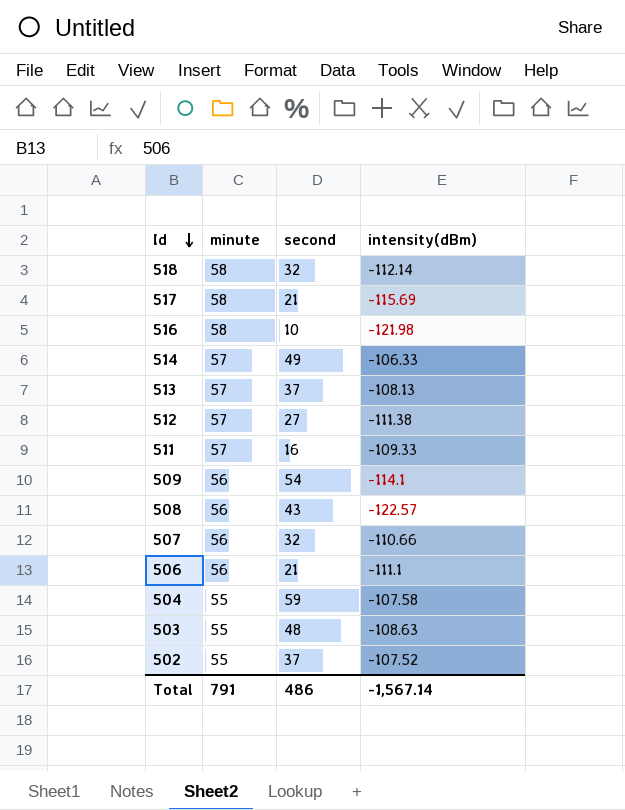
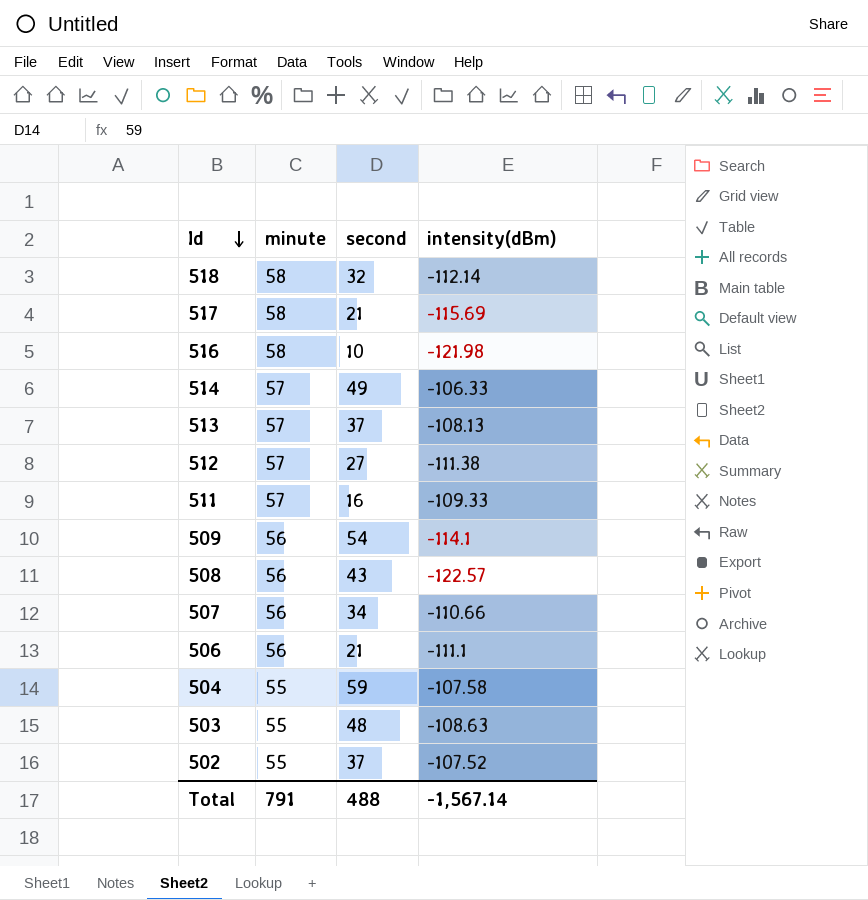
507 | second: 32 -> 34
Total | second: 486 -> 488

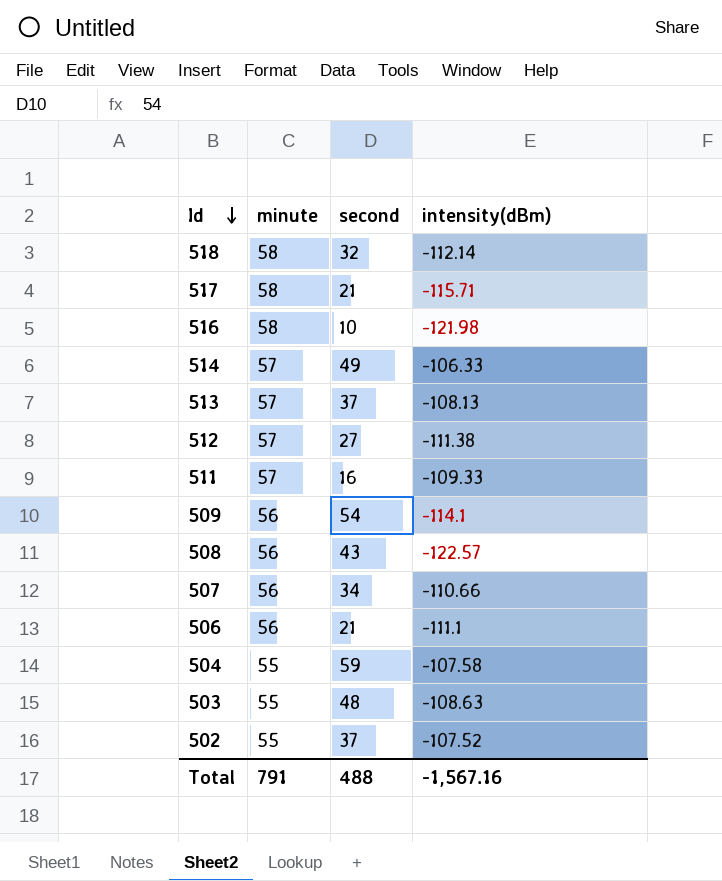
517 | intensity(dBm): -115.69 -> -115.71
Total | intensity(dBm): -1,567.14 -> -1,567.16

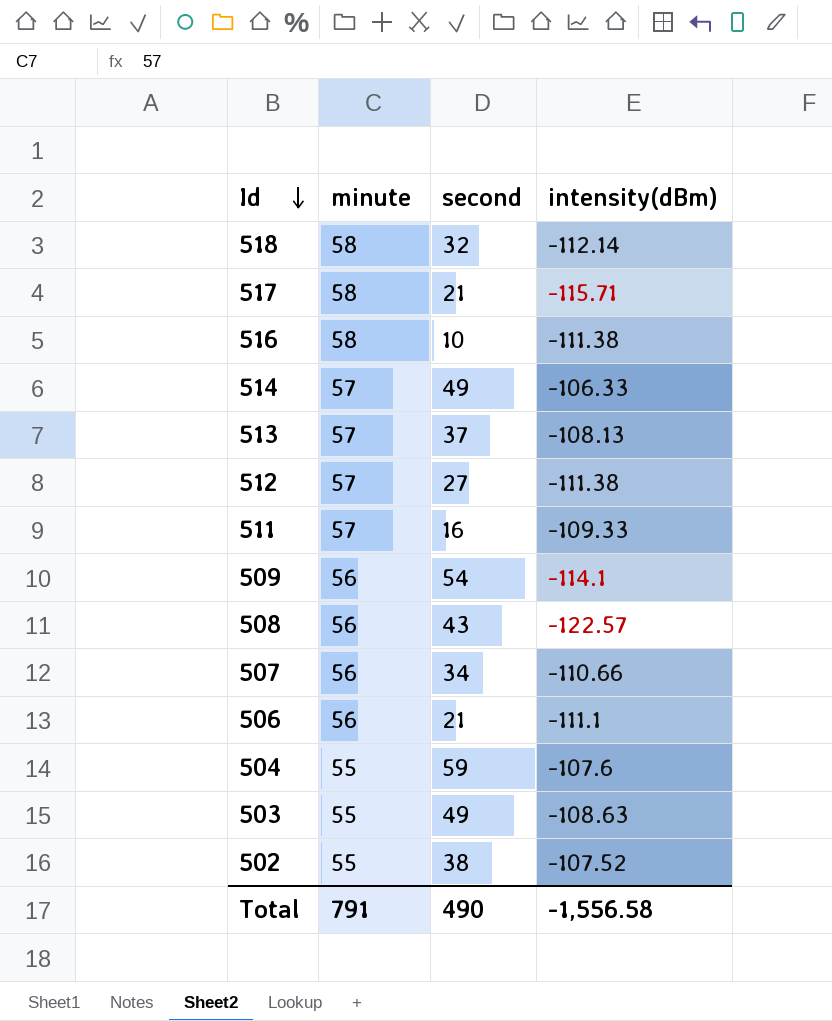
516 | intensity(dBm): -121.98 -> -111.38
504 | intensity(dBm): -107.58 -> -107.6
503 | second: 48 -> 49
502 | second: 37 -> 38
Total | second: 488 -> 490
Total | intensity(dBm): -1,567.16 -> -1,556.58

